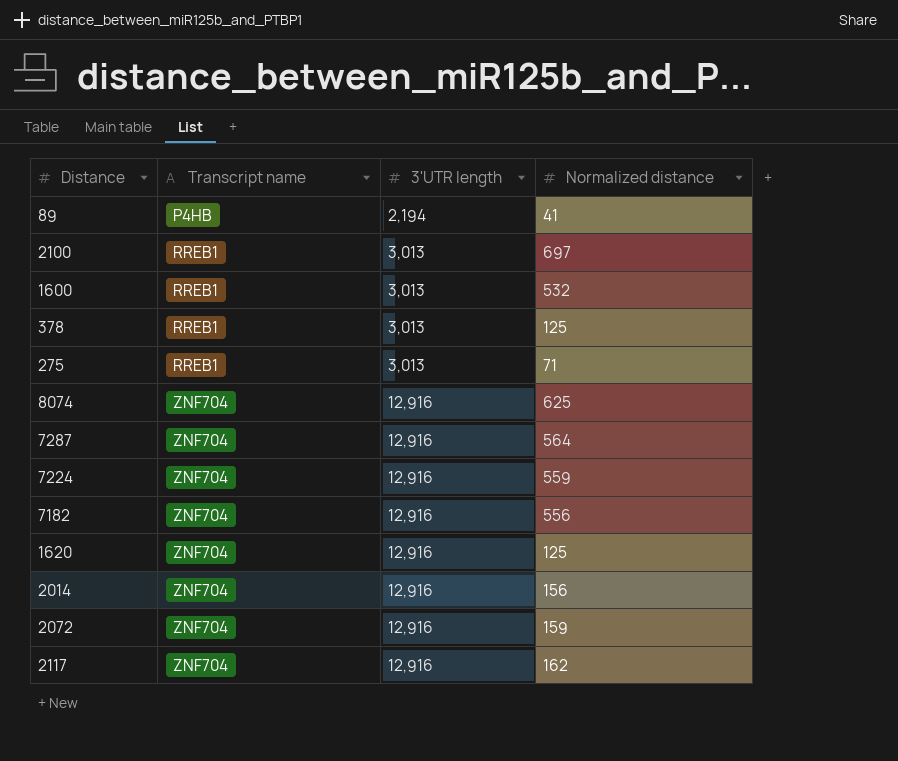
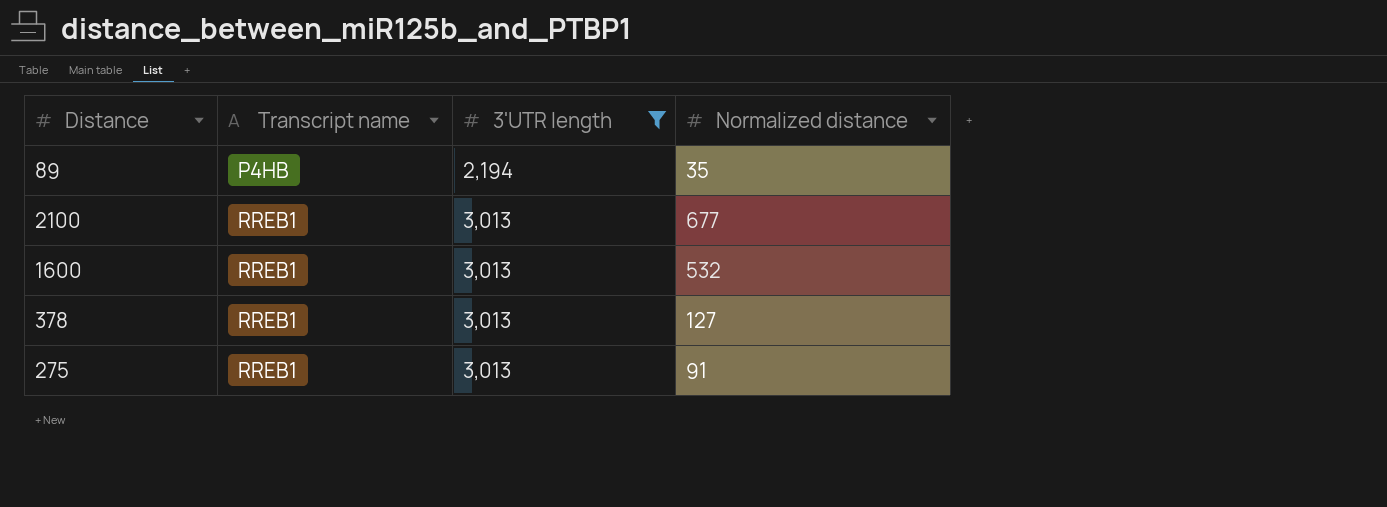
filter: none -> 3'UTR length != 12,916
89 | Normalized distance: 41 -> 35
2100 | Normalized distance: 697 -> 677
378 | Normalized distance: 125 -> 127
275 | Normalized distance: 71 -> 91

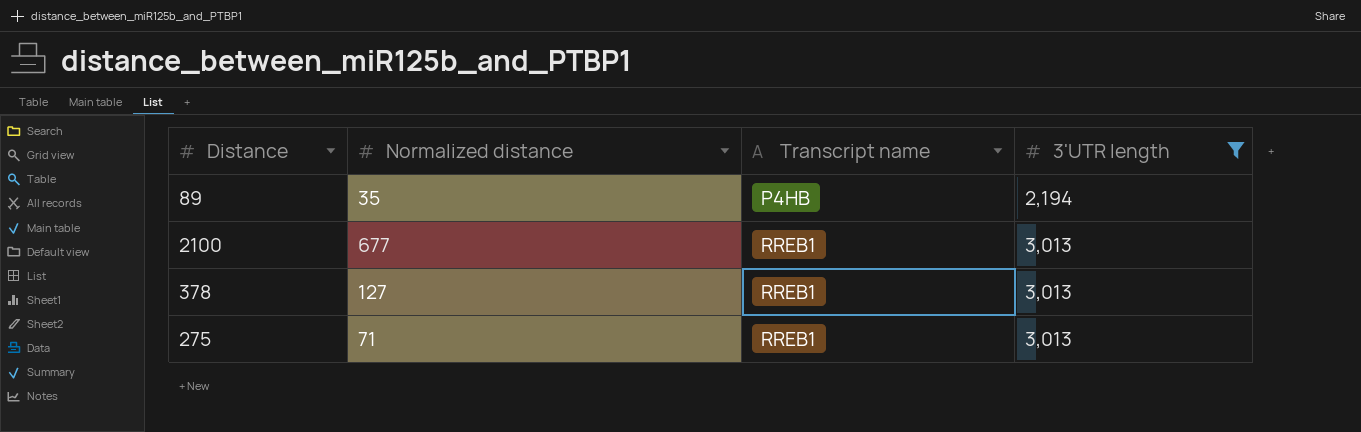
column Normalized distance | position: 4 -> 2
row 1600: RREB1 | 3,013 | 532 -> none
275 | Normalized distance: 91 -> 71

